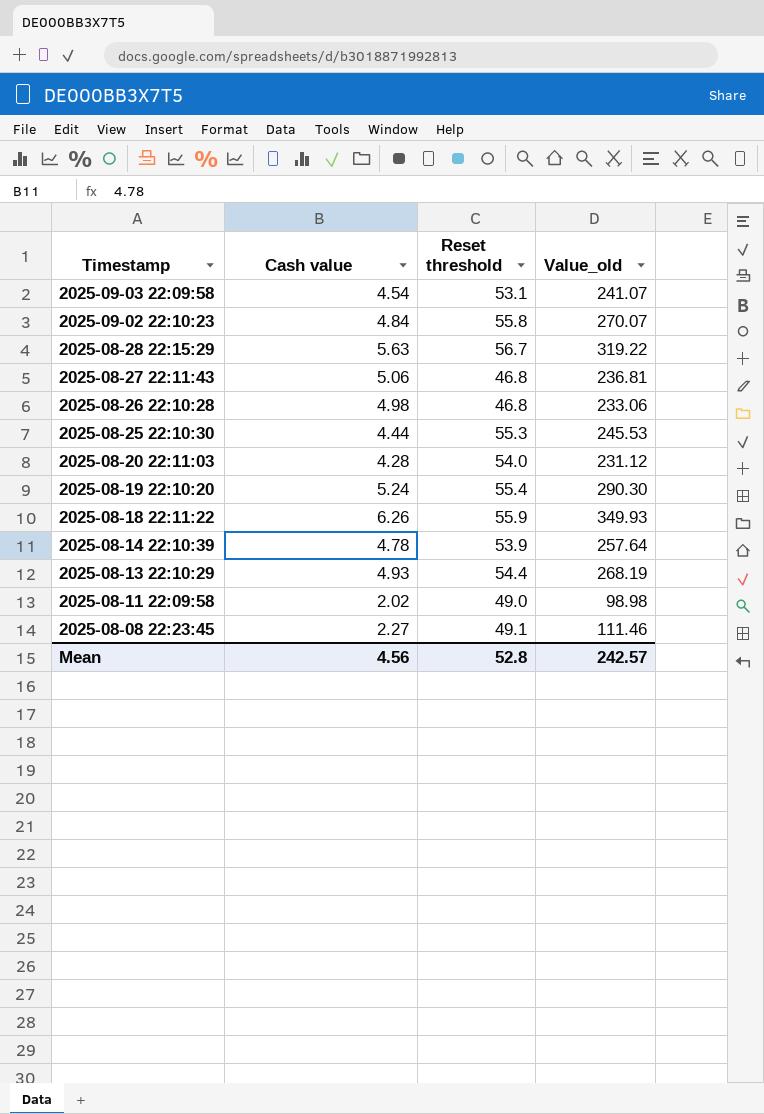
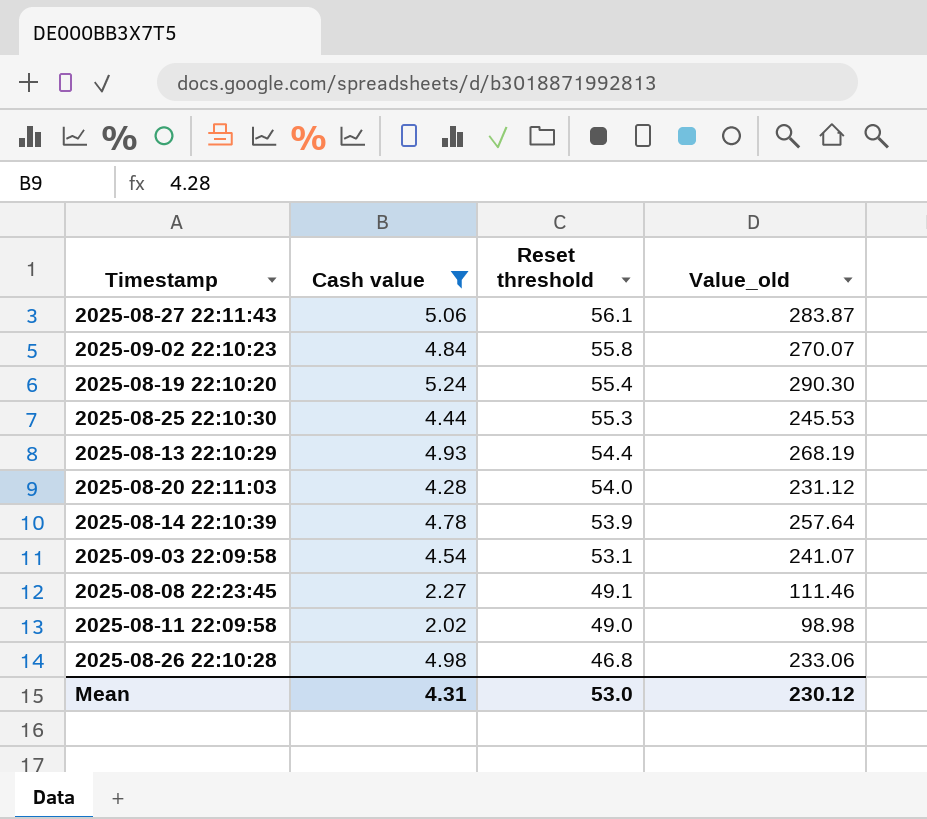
filter: none -> Cash value <= 5.24
row order: Timestamp descending -> Reset threshold descending
2025-08-27 22:11:43 | Reset threshold: 46.8 -> 56.1
2025-08-27 22:11:43 | Value_old: 236.81 -> 283.87
Mean | Cash value: 4.56 -> 4.31
Mean | Reset threshold: 52.8 -> 53.0
Mean | Value_old: 242.57 -> 230.12

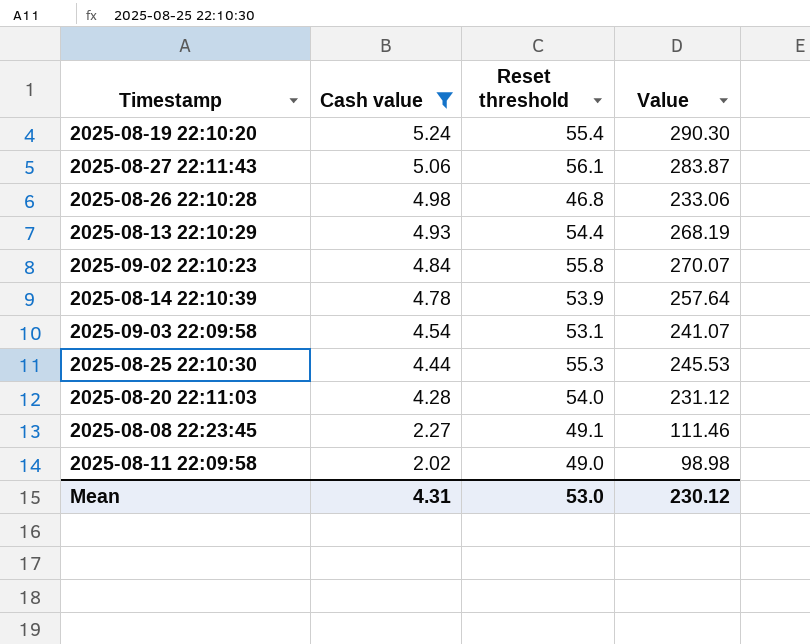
row order: Reset threshold descending -> Cash value descending
column name: Value_old -> Value

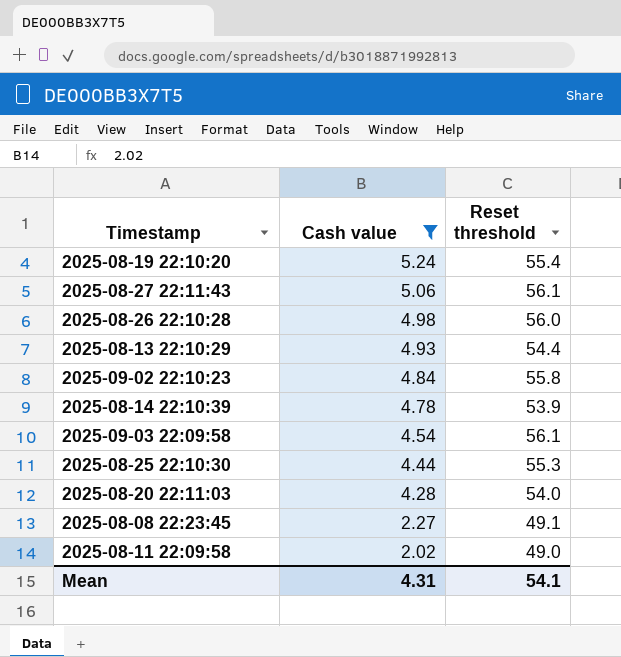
column Value | formula: [Cash value] * [Reset threshold] -> none
2025-08-26 22:10:28 | Reset threshold: 46.8 -> 56.0
2025-09-03 22:09:58 | Reset threshold: 53.1 -> 56.1
Mean | Reset threshold: 53.0 -> 54.1

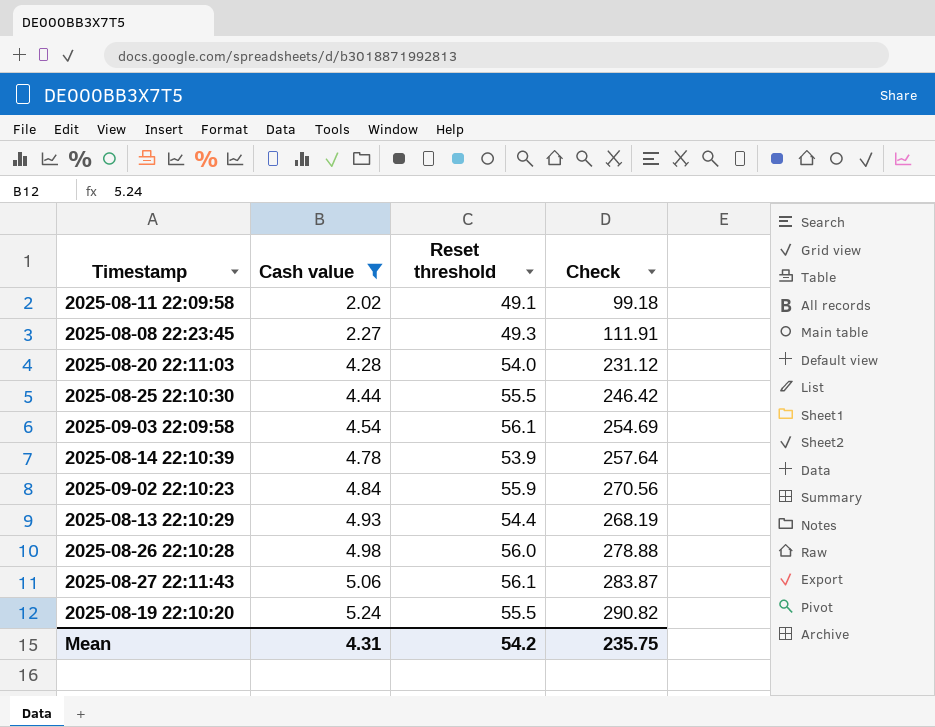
row order: Cash value descending -> Cash value ascending
column Check | formula: none -> [Cash value] * [Reset threshold]
2025-08-11 22:09:58 | Reset threshold: 49.0 -> 49.1
2025-08-08 22:23:45 | Reset threshold: 49.1 -> 49.3
2025-08-25 22:10:30 | Reset threshold: 55.3 -> 55.5
2025-09-02 22:10:23 | Reset threshold: 55.8 -> 55.9
2025-08-19 22:10:20 | Reset threshold: 55.4 -> 55.5
Mean | Reset threshold: 54.1 -> 54.2

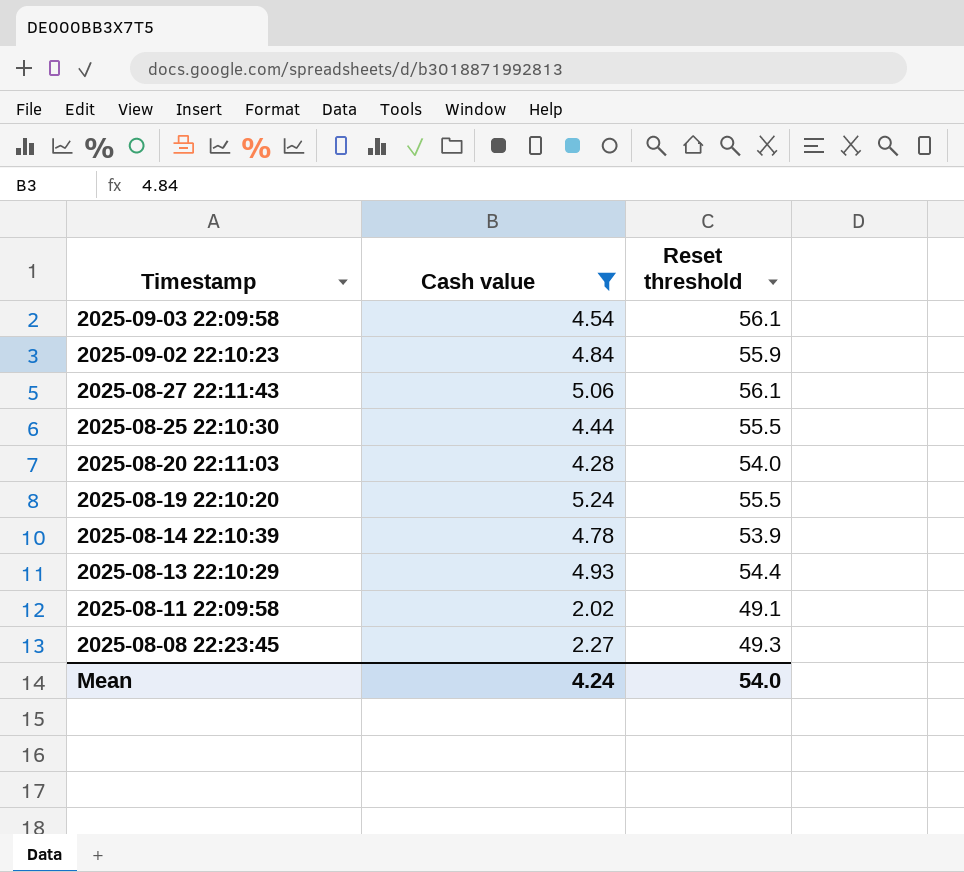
row order: Cash value ascending -> Timestamp descending
column Check | formula: [Cash value] * [Reset threshold] -> none
row 2025-08-26 22:10:28: 4.98 | 56.0 | 278.88 -> none
Mean | Cash value: 4.31 -> 4.24
Mean | Reset threshold: 54.2 -> 54.0

